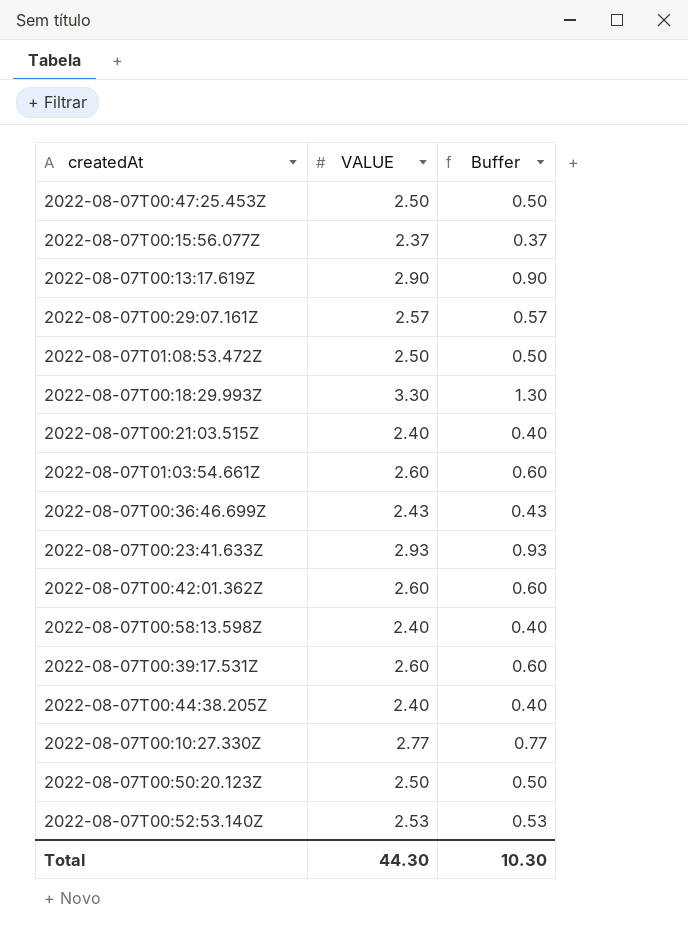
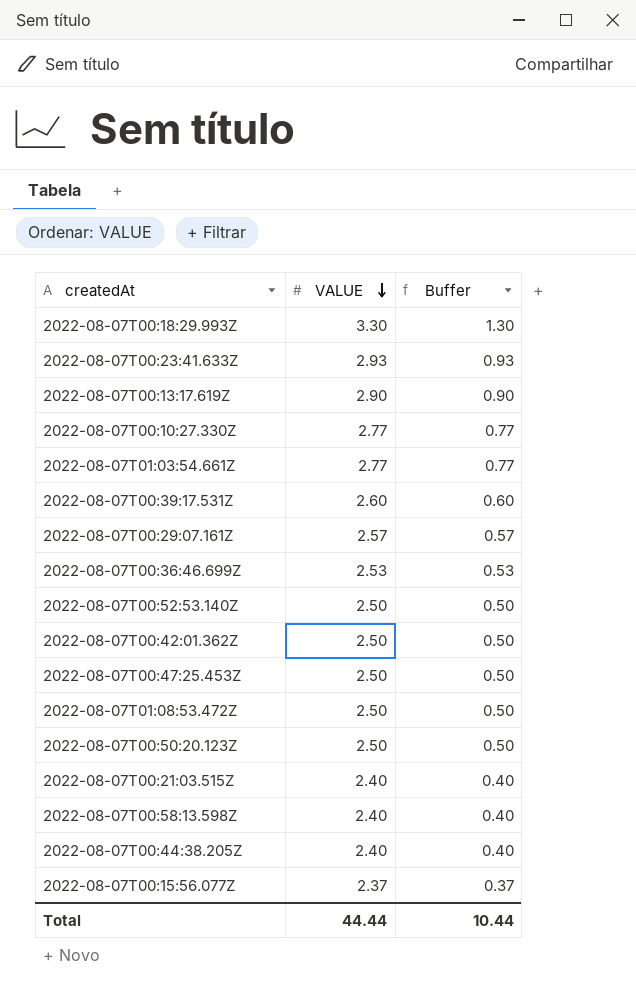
row order: none -> VALUE descending
2022-08-07T01:03:54.661Z | VALUE: 2.60 -> 2.77
2022-08-07T01:03:54.661Z | Buffer: 0.60 -> 0.77
2022-08-07T00:36:46.699Z | VALUE: 2.43 -> 2.53
2022-08-07T00:36:46.699Z | Buffer: 0.43 -> 0.53
2022-08-07T00:52:53.140Z | VALUE: 2.53 -> 2.50
2022-08-07T00:52:53.140Z | Buffer: 0.53 -> 0.50
2022-08-07T00:42:01.362Z | VALUE: 2.60 -> 2.50
2022-08-07T00:42:01.362Z | Buffer: 0.60 -> 0.50
Total | VALUE: 44.30 -> 44.44
Total | Buffer: 10.30 -> 10.44

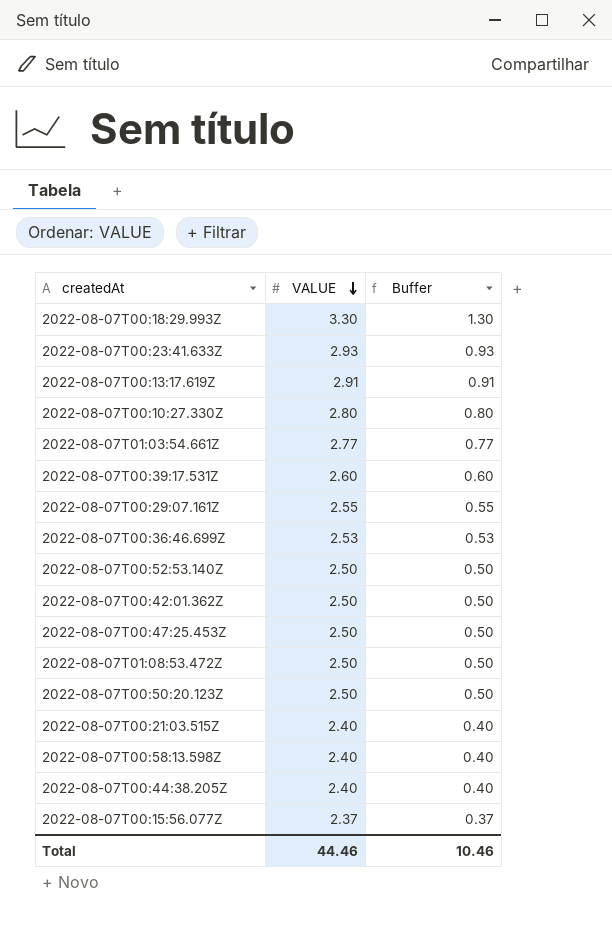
2022-08-07T00:13:17.619Z | VALUE: 2.90 -> 2.91
2022-08-07T00:13:17.619Z | Buffer: 0.90 -> 0.91
2022-08-07T00:10:27.330Z | VALUE: 2.77 -> 2.80
2022-08-07T00:10:27.330Z | Buffer: 0.77 -> 0.80
2022-08-07T00:29:07.161Z | VALUE: 2.57 -> 2.55
2022-08-07T00:29:07.161Z | Buffer: 0.57 -> 0.55
Total | VALUE: 44.44 -> 44.46
Total | Buffer: 10.44 -> 10.46

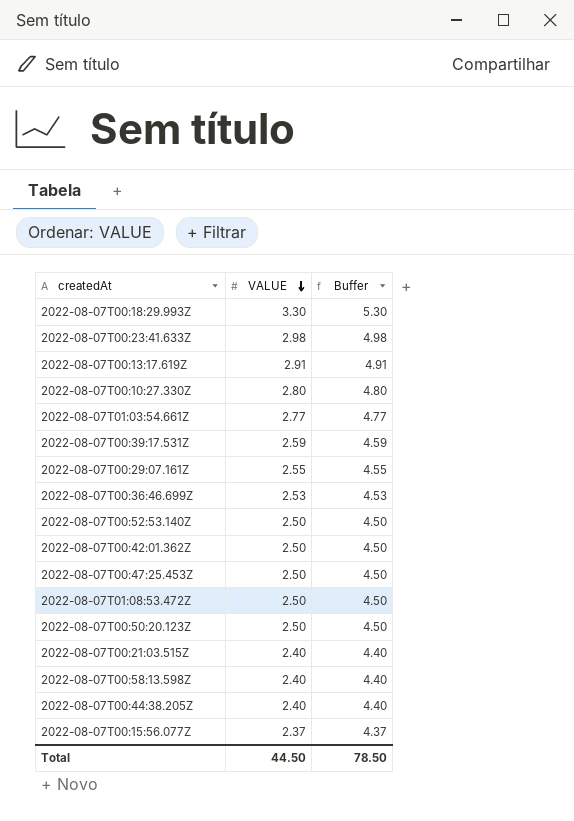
column Buffer | formula: [VALUE] - 2 -> [VALUE] + 2
2022-08-07T00:23:41.633Z | VALUE: 2.93 -> 2.98
2022-08-07T00:39:17.531Z | VALUE: 2.60 -> 2.59
Total | VALUE: 44.46 -> 44.50
Total | Buffer: 10.46 -> 78.50

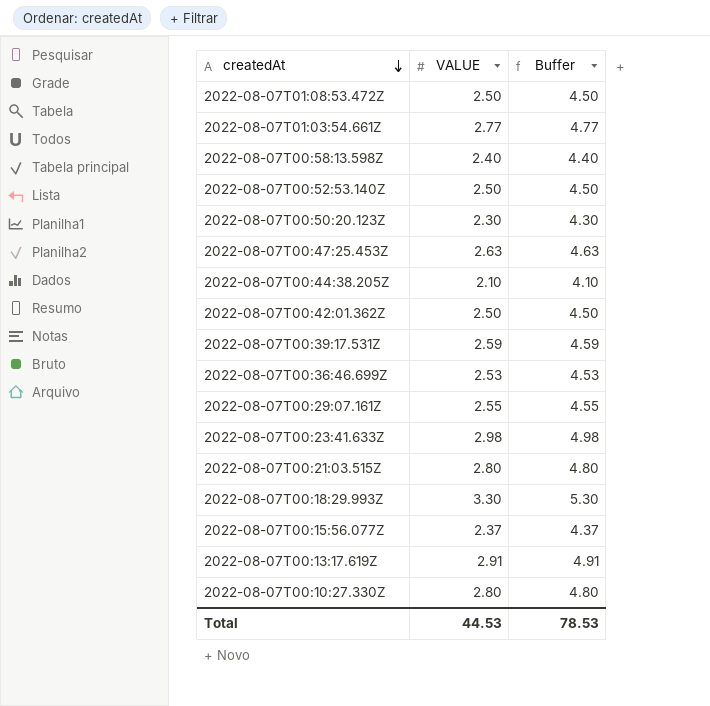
row order: VALUE descending -> createdAt descending
2022-08-07T00:50:20.123Z | VALUE: 2.50 -> 2.30
2022-08-07T00:50:20.123Z | Buffer: 4.50 -> 4.30
2022-08-07T00:47:25.453Z | VALUE: 2.50 -> 2.63
2022-08-07T00:47:25.453Z | Buffer: 4.50 -> 4.63
2022-08-07T00:44:38.205Z | VALUE: 2.40 -> 2.10
2022-08-07T00:44:38.205Z | Buffer: 4.40 -> 4.10
2022-08-07T00:21:03.515Z | VALUE: 2.40 -> 2.80
2022-08-07T00:21:03.515Z | Buffer: 4.40 -> 4.80
Total | VALUE: 44.50 -> 44.53
Total | Buffer: 78.50 -> 78.53

